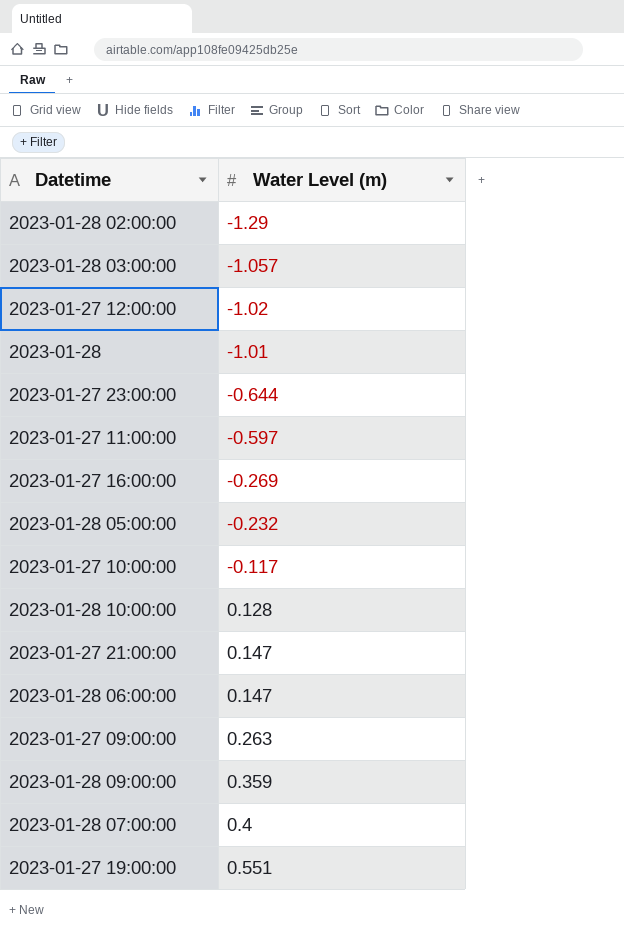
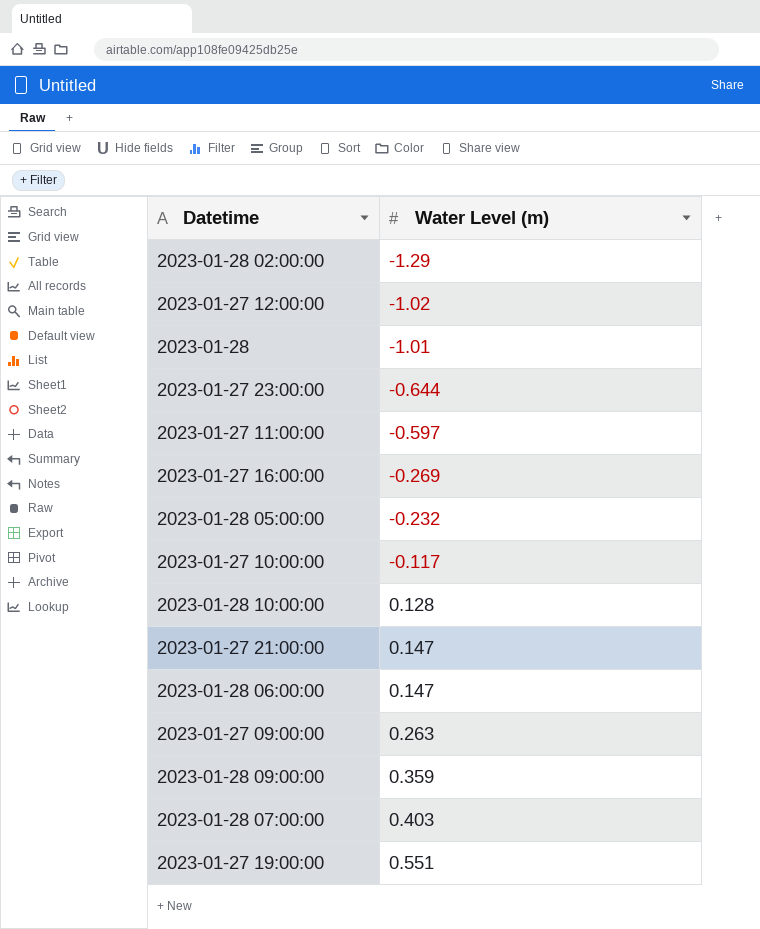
row 2023-01-28 03:00:00: -1.057 -> none
2023-01-28 07:00:00 | Water Level (m): 0.4 -> 0.403

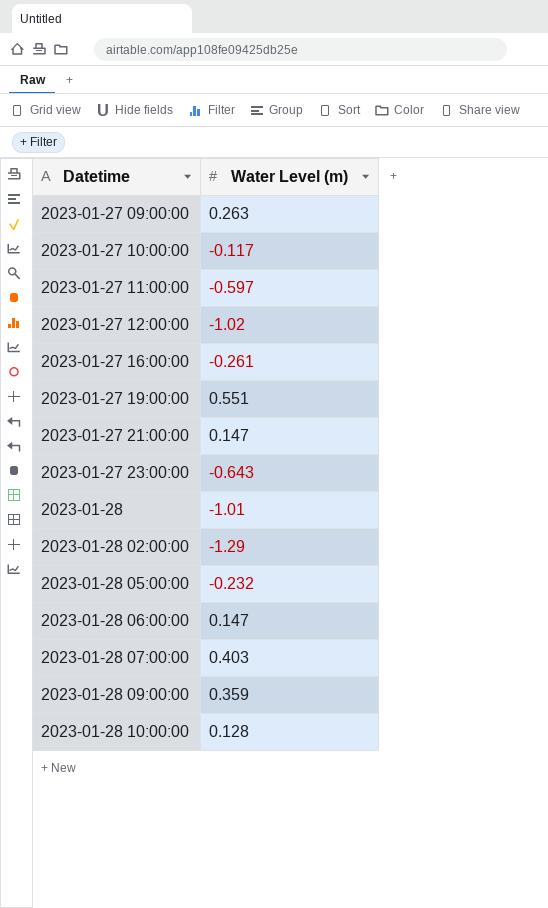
row order: Water Level (m) ascending -> Datetime ascending
2023-01-27 16:00:00 | Water Level (m): -0.269 -> -0.261
2023-01-27 23:00:00 | Water Level (m): -0.644 -> -0.643

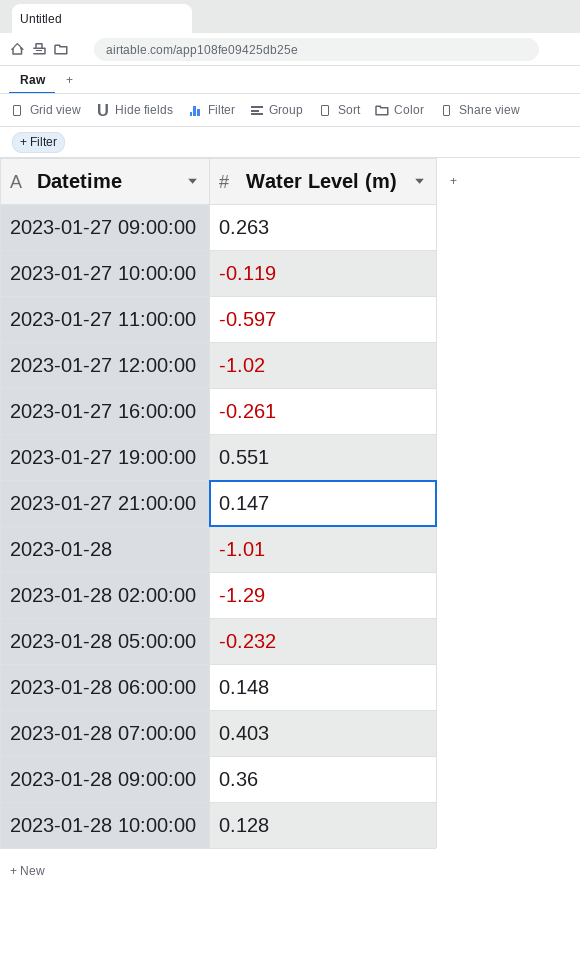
row 2023-01-27 23:00:00: -0.643 -> none
2023-01-27 10:00:00 | Water Level (m): -0.117 -> -0.119
2023-01-28 06:00:00 | Water Level (m): 0.147 -> 0.148
2023-01-28 09:00:00 | Water Level (m): 0.359 -> 0.36

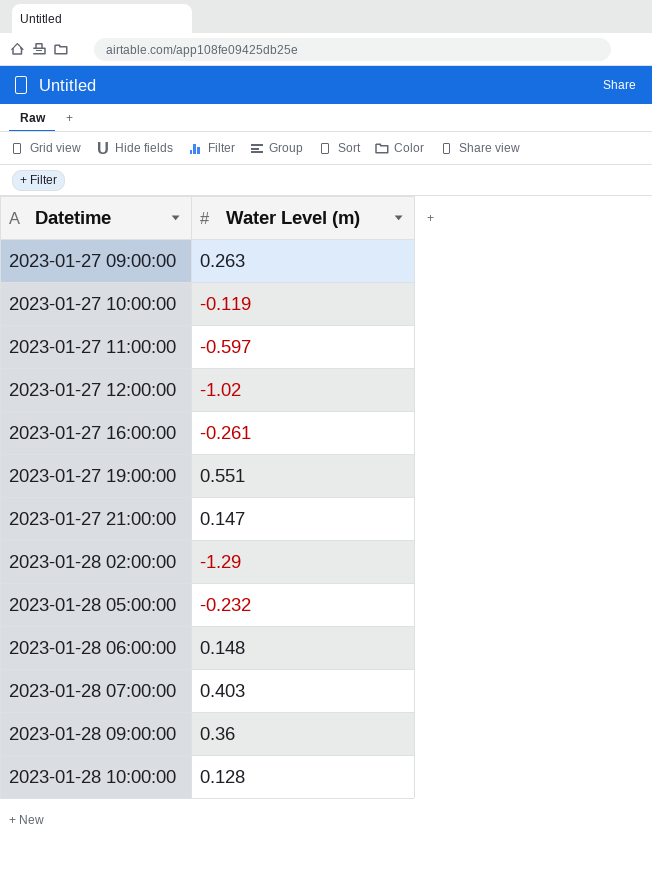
row 2023-01-28: -1.01 -> none

